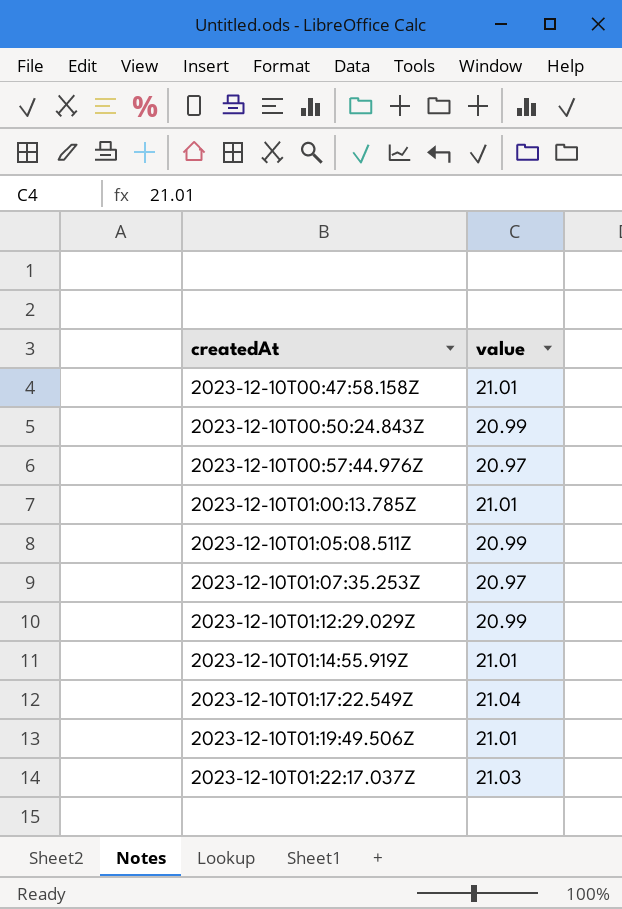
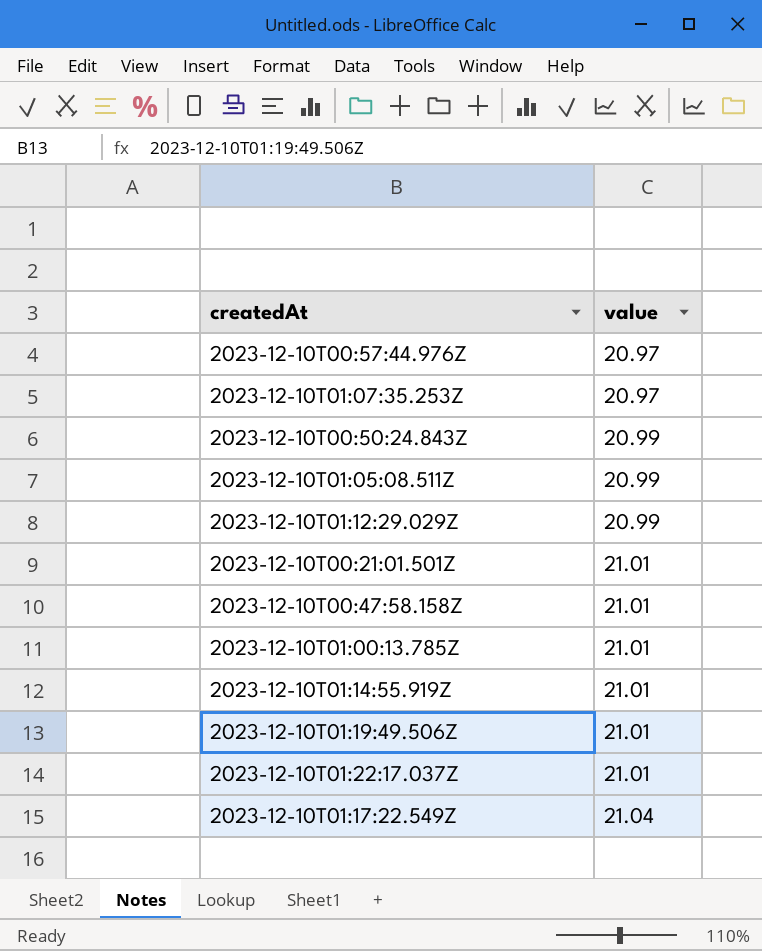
row order: createdAt ascending -> value ascending
row 2023-12-10T00:21:01.501Z: none -> 21.01
2023-12-10T01:22:17.037Z | value: 21.03 -> 21.01

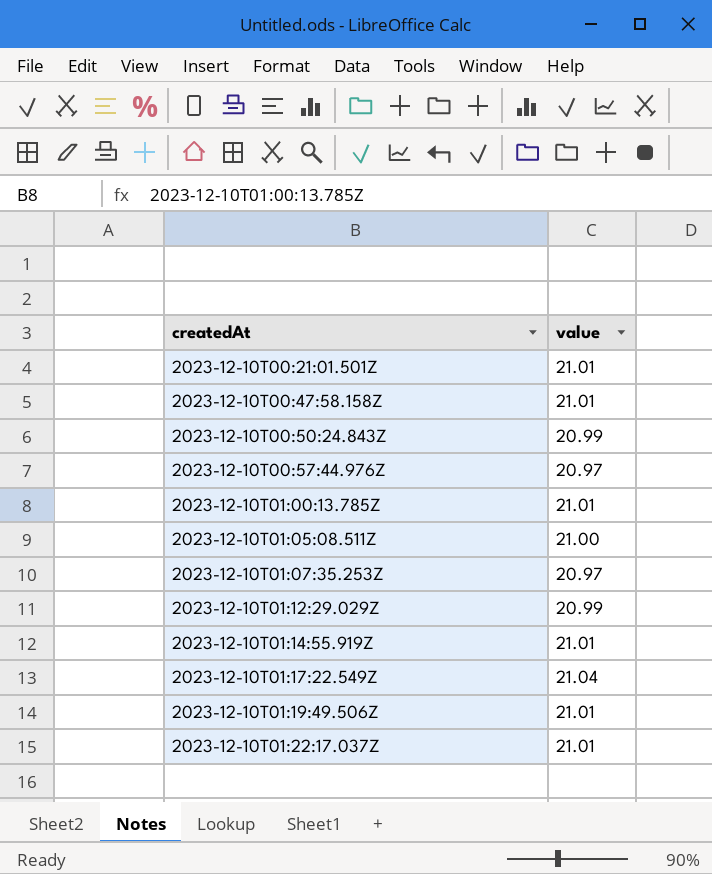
row order: value ascending -> createdAt ascending
2023-12-10T01:05:08.511Z | value: 20.99 -> 21.00

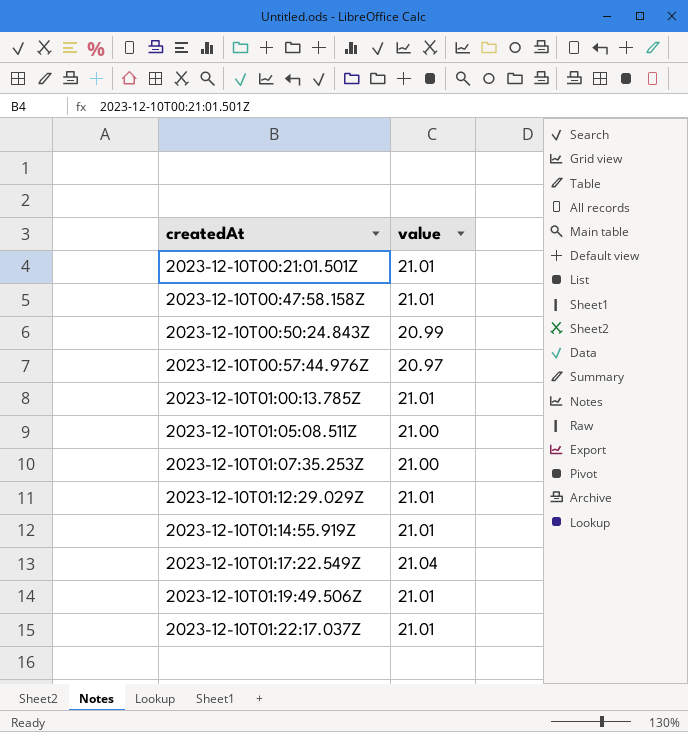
2023-12-10T01:07:35.253Z | value: 20.97 -> 21.00
2023-12-10T01:12:29.029Z | value: 20.99 -> 21.01

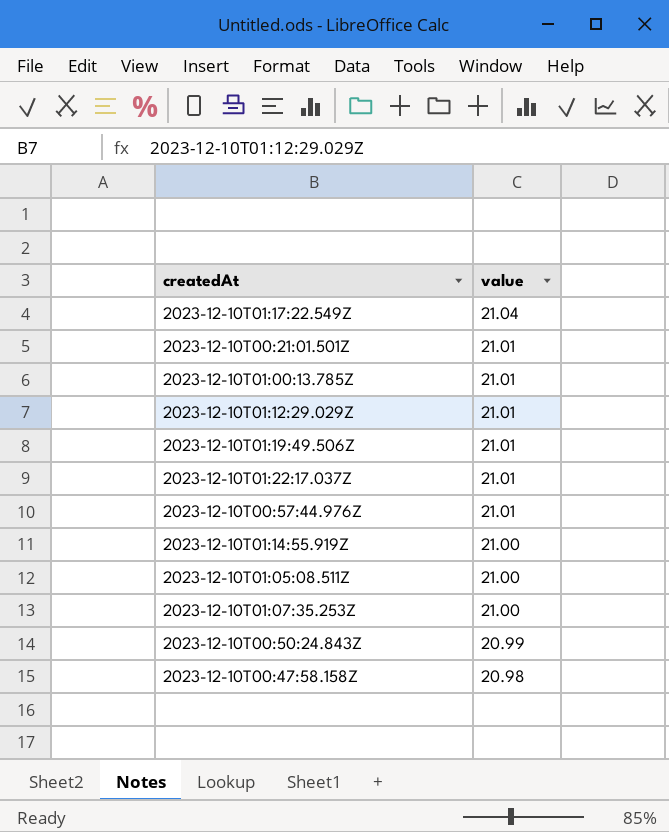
row order: createdAt ascending -> value descending
2023-12-10T00:57:44.976Z | value: 20.97 -> 21.01
2023-12-10T01:14:55.919Z | value: 21.01 -> 21.00
2023-12-10T00:47:58.158Z | value: 21.01 -> 20.98

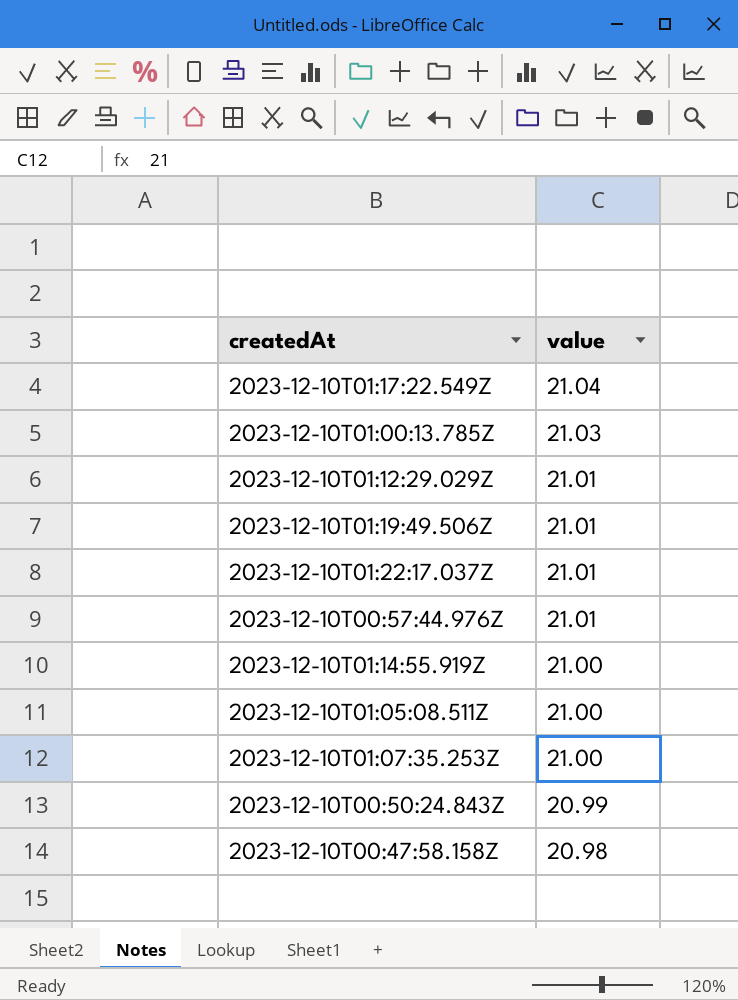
row 2023-12-10T00:21:01.501Z: 21.01 -> none
2023-12-10T01:00:13.785Z | value: 21.01 -> 21.03

